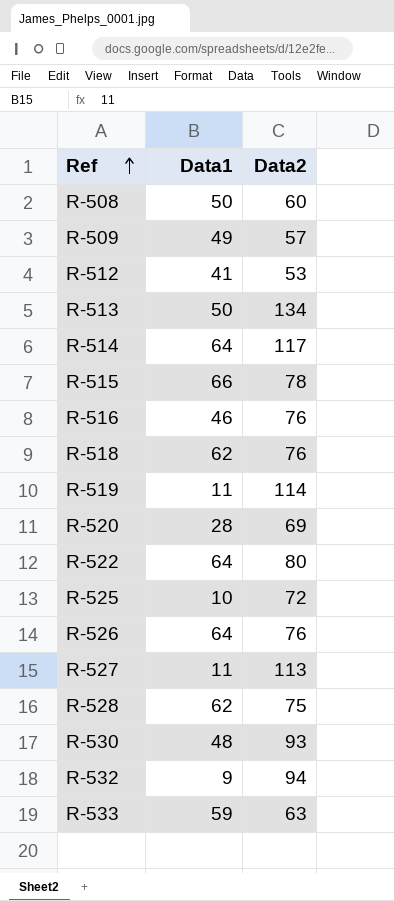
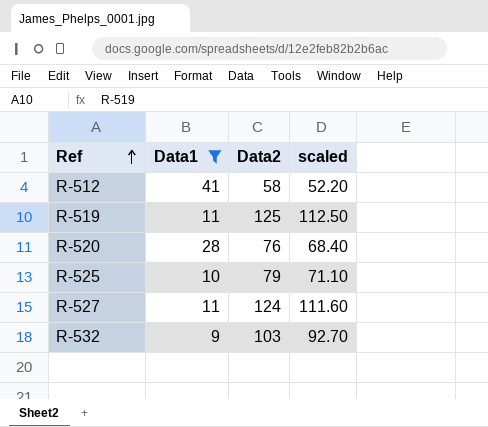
filter: none -> Data1 <= 41
column scaled | formula: none -> [Data2] * 0.9
R-512 | Data2: 53 -> 58
R-519 | Data2: 114 -> 125
R-520 | Data2: 69 -> 76
R-525 | Data2: 72 -> 79
R-527 | Data2: 113 -> 124
R-532 | Data2: 94 -> 103

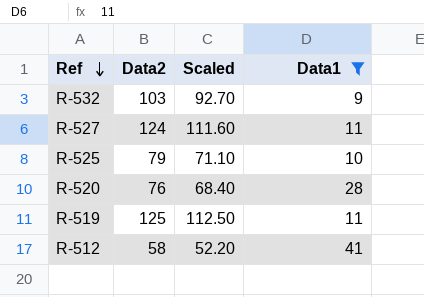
row order: Ref ascending -> Ref descending
column name: scaled -> Scaled
column Data1 | position: 2 -> 4

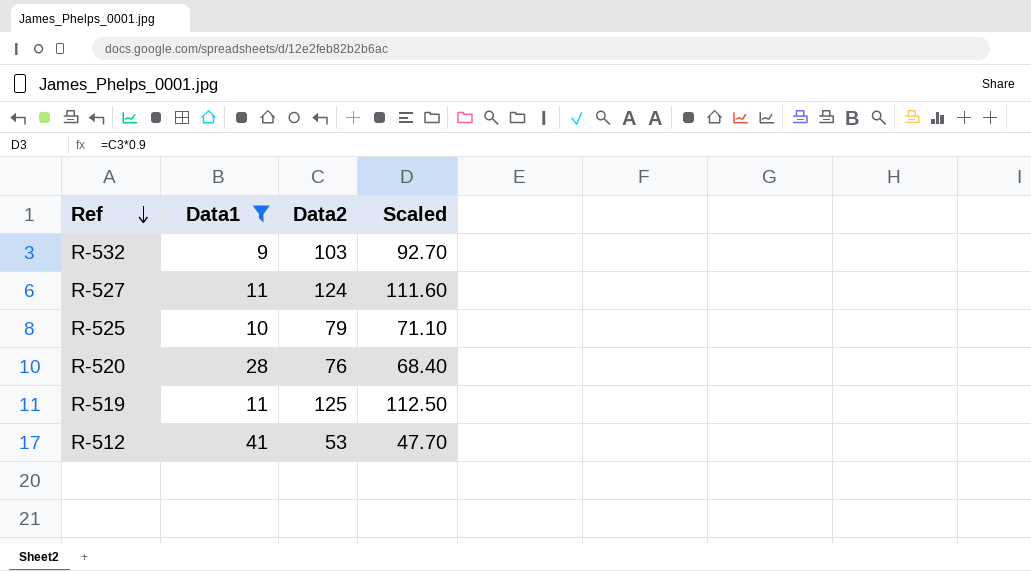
column Data1 | position: 4 -> 2
R-512 | Data2: 58 -> 53
R-512 | Scaled: 52.20 -> 47.70

